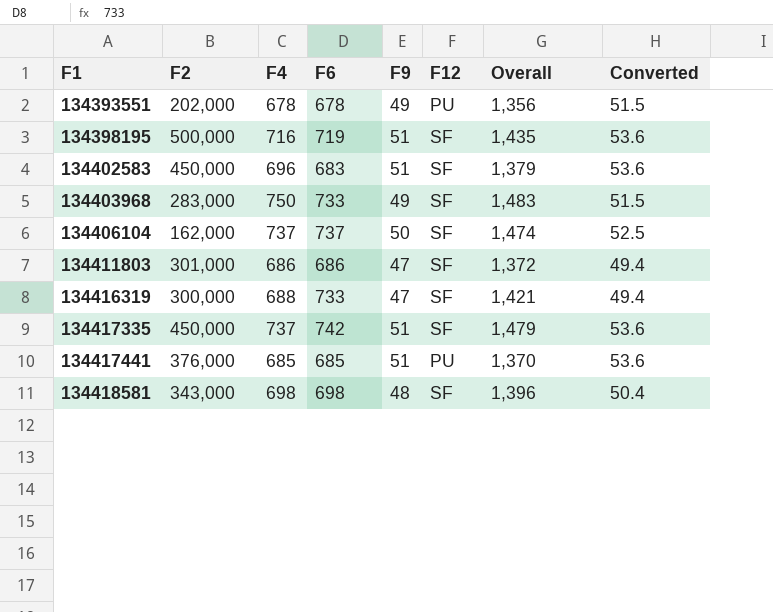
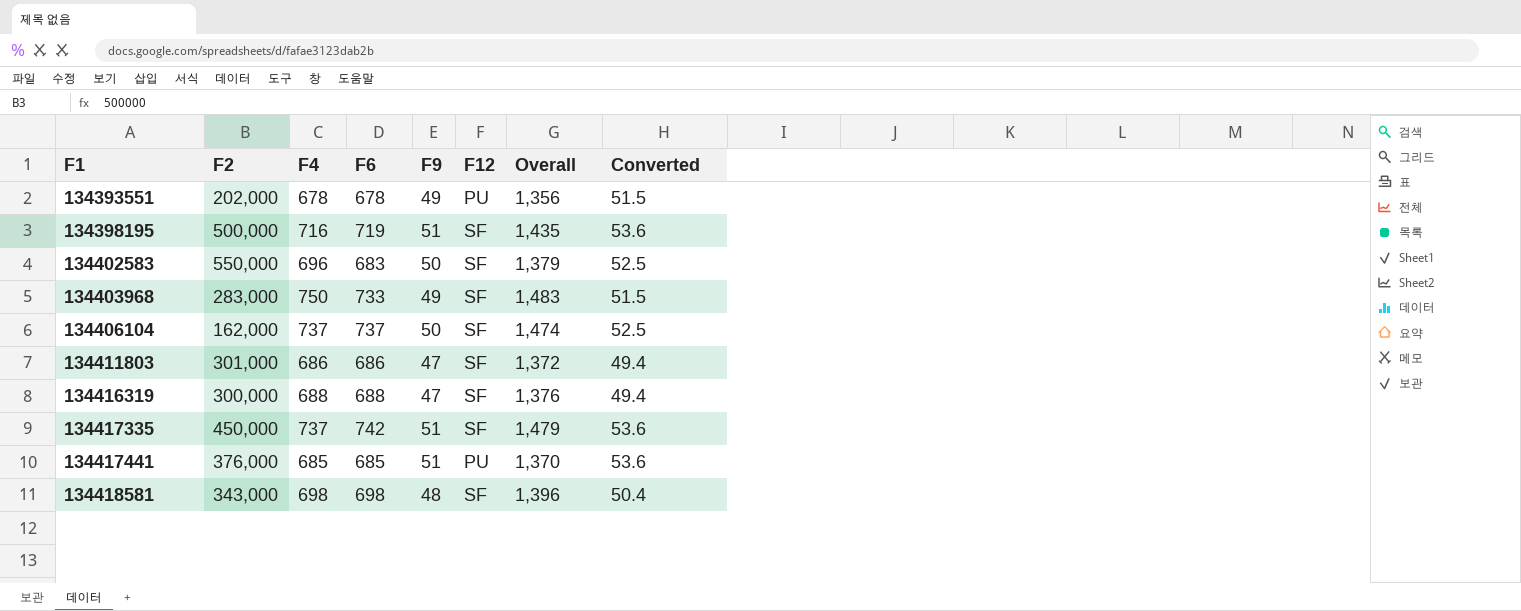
134402583 | F2: 450,000 -> 550,000
134402583 | F9: 51 -> 50
134402583 | Converted: 53.6 -> 52.5
134416319 | F6: 733 -> 688
134416319 | Overall: 1,421 -> 1,376

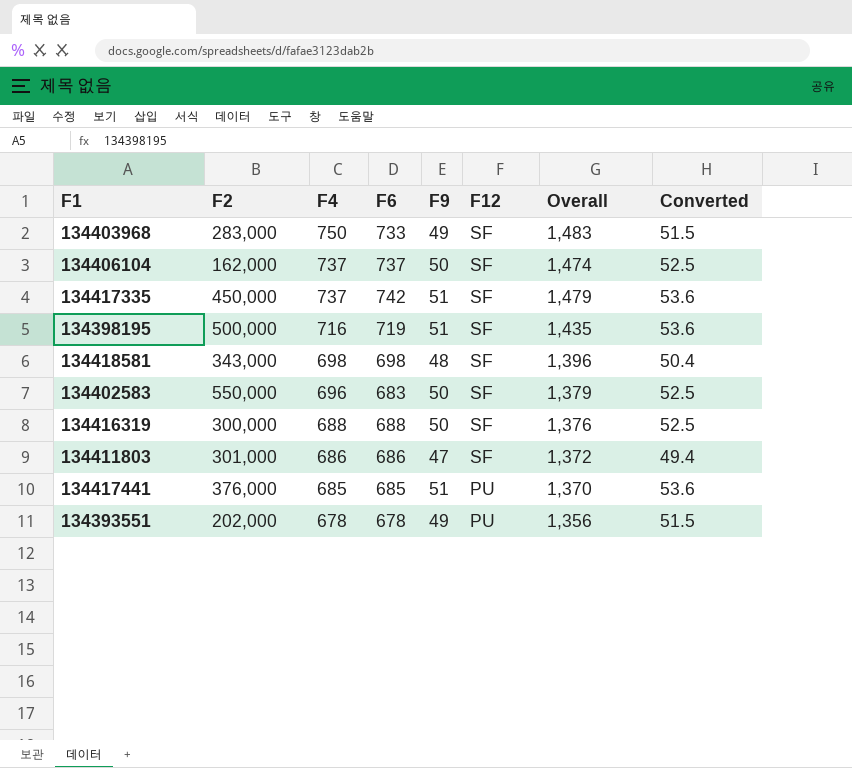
row order: F1 ascending -> F4 descending
134416319 | F9: 47 -> 50
134416319 | Converted: 49.4 -> 52.5

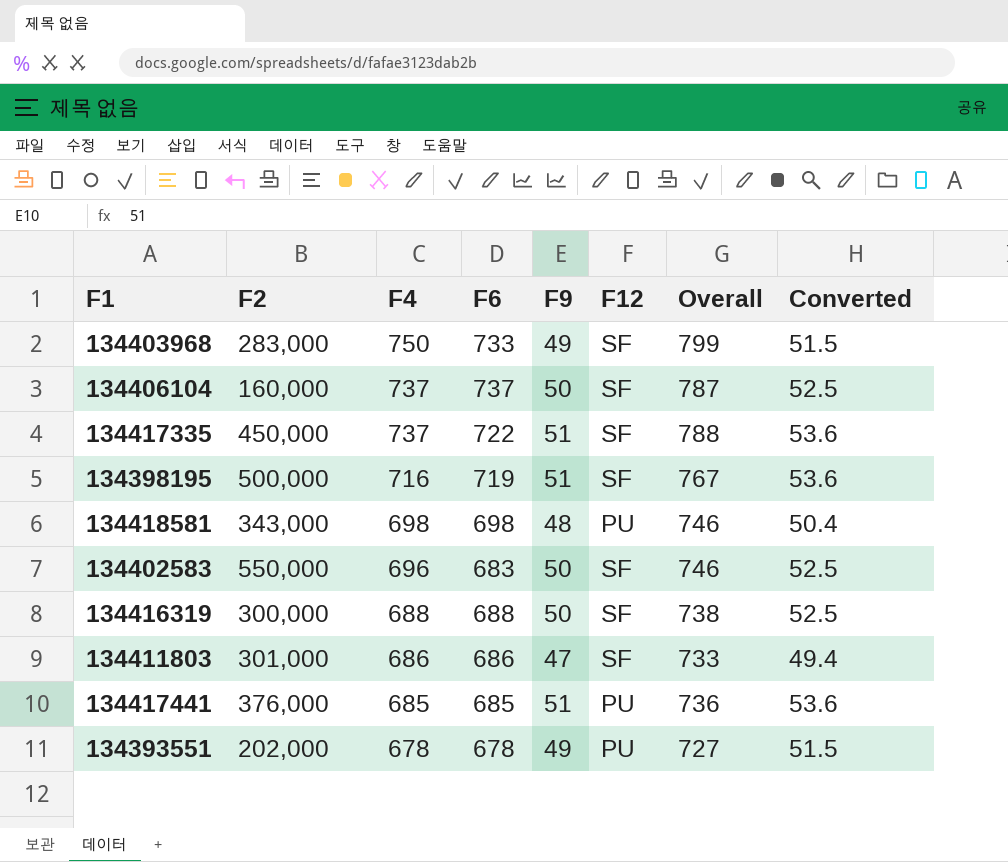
column Overall | formula: [F4] + [F6] -> [F4] + [F9]
134406104 | F2: 162,000 -> 160,000
134417335 | F6: 742 -> 722
134418581 | F12: SF -> PU

